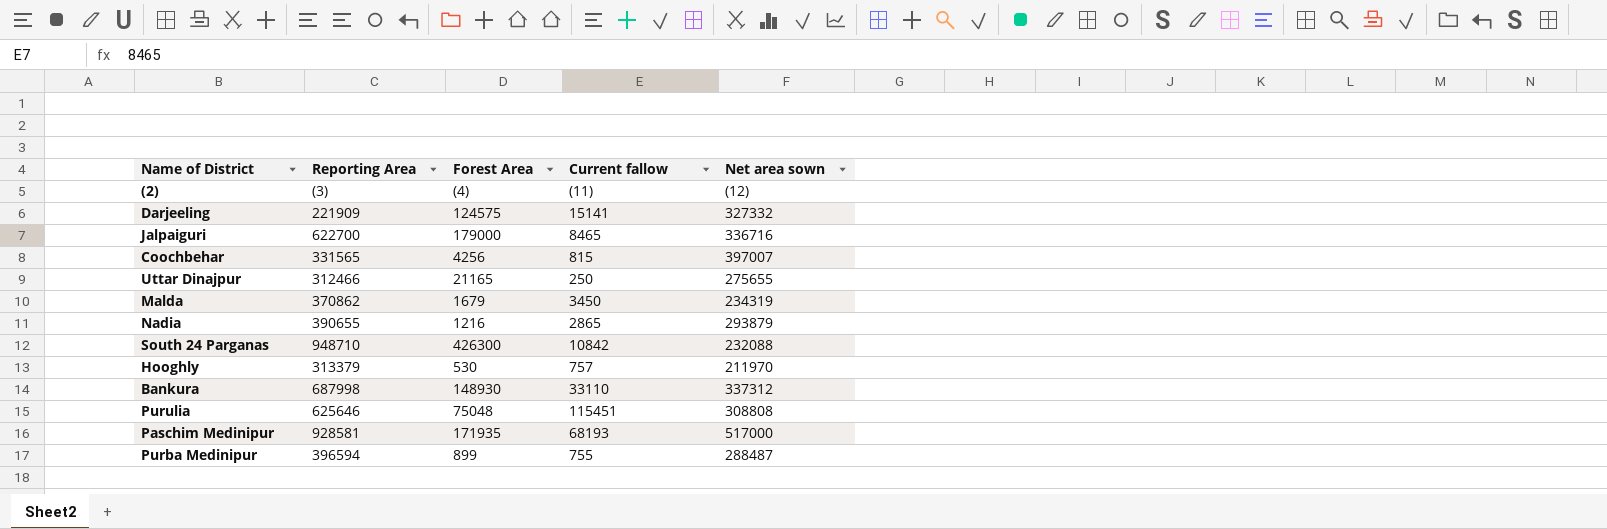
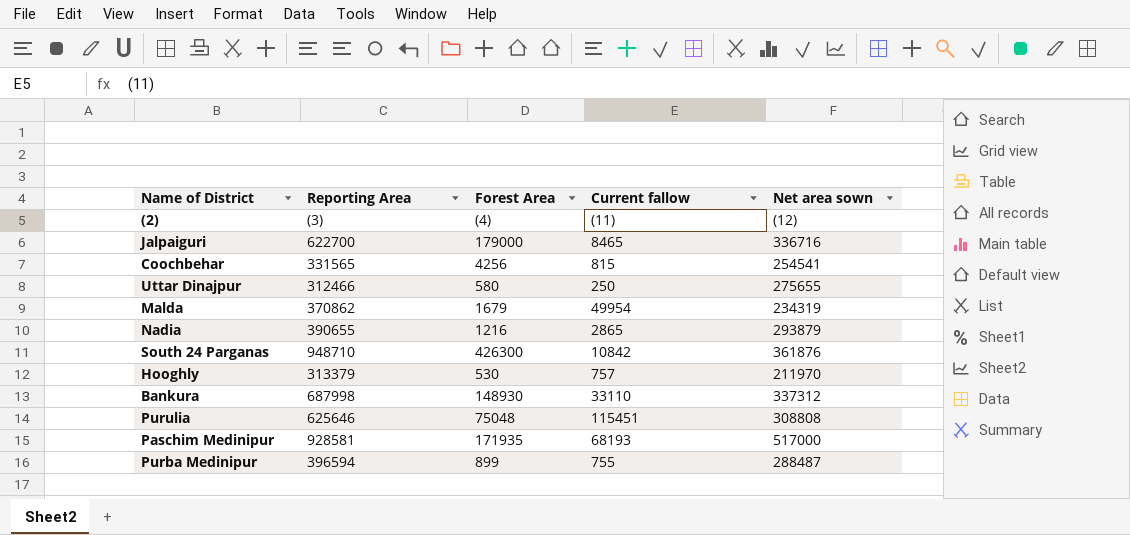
row Darjeeling: 221909 | 124575 | 15141 | 327332 -> none
Coochbehar | Net area sown: 397007 -> 254541
Uttar Dinajpur | Forest Area: 21165 -> 580
Malda | Current fallow: 3450 -> 49954
South 24 Parganas | Net area sown: 232088 -> 361876

